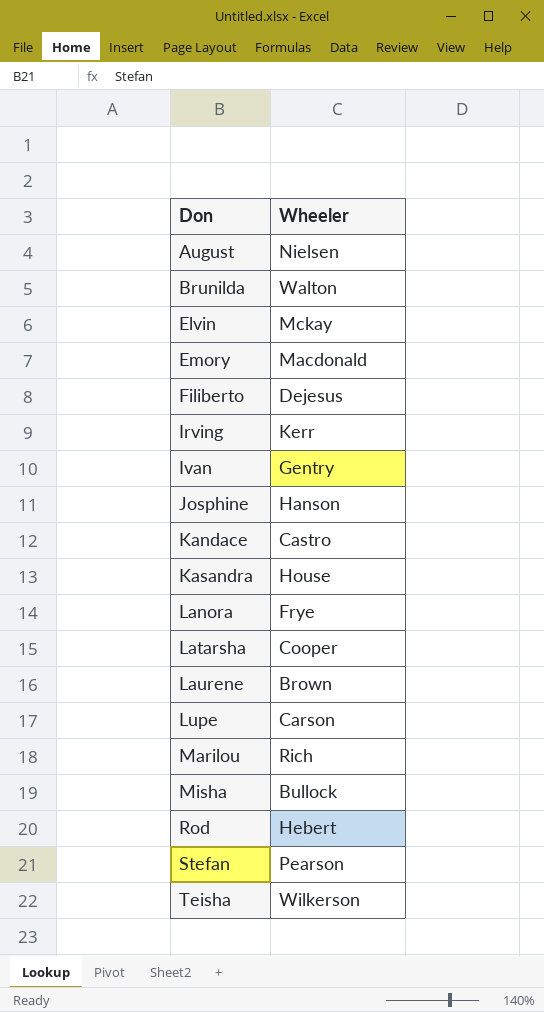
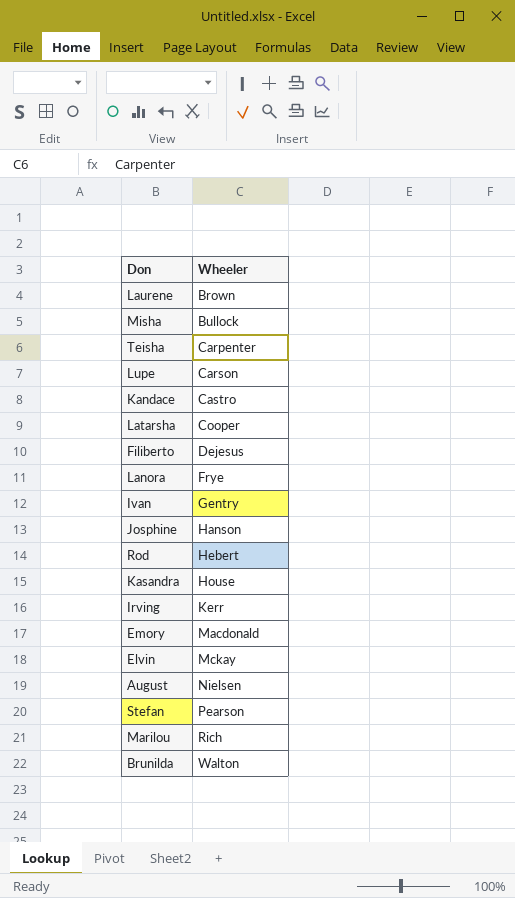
row order: Don ascending -> Wheeler ascending
Teisha | Wheeler: Wilkerson -> Carpenter

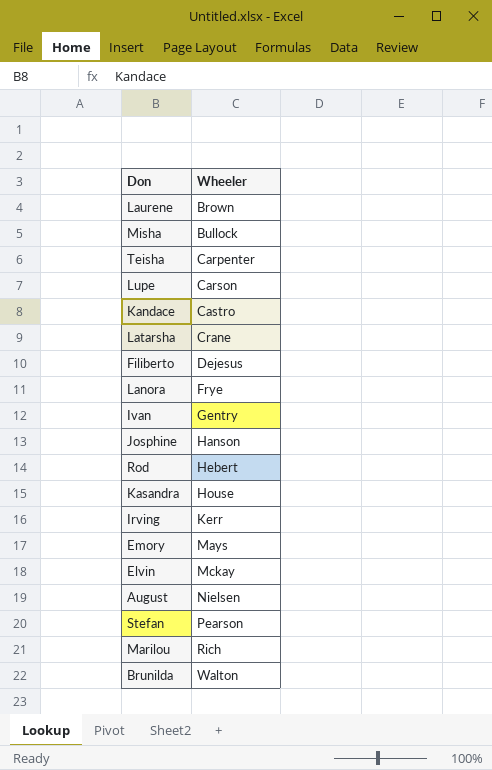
Latarsha | Wheeler: Cooper -> Crane
Emory | Wheeler: Macdonald -> Mays

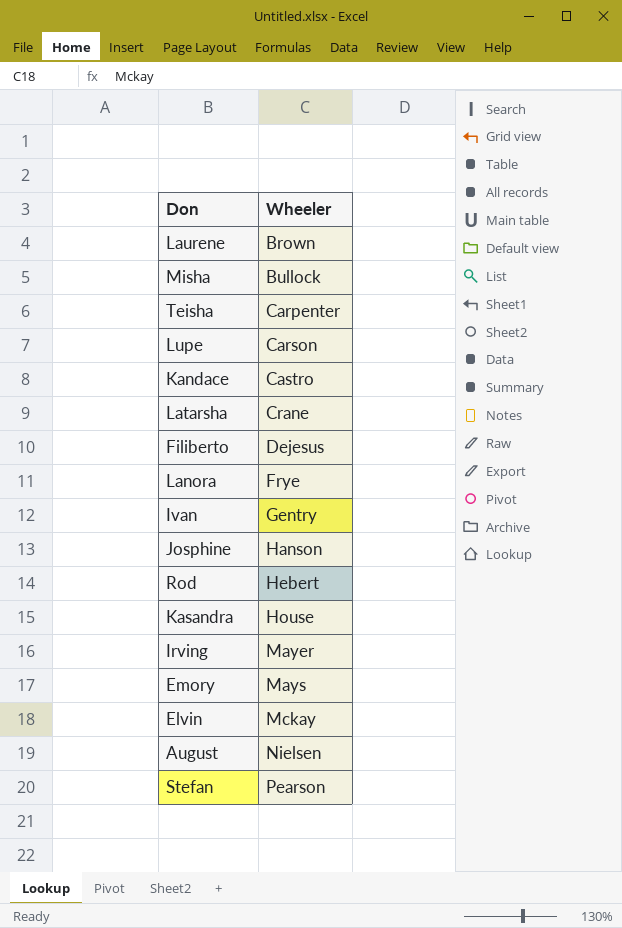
row Marilou: Rich -> none
row Brunilda: Walton -> none
Irving | Wheeler: Kerr -> Mayer

